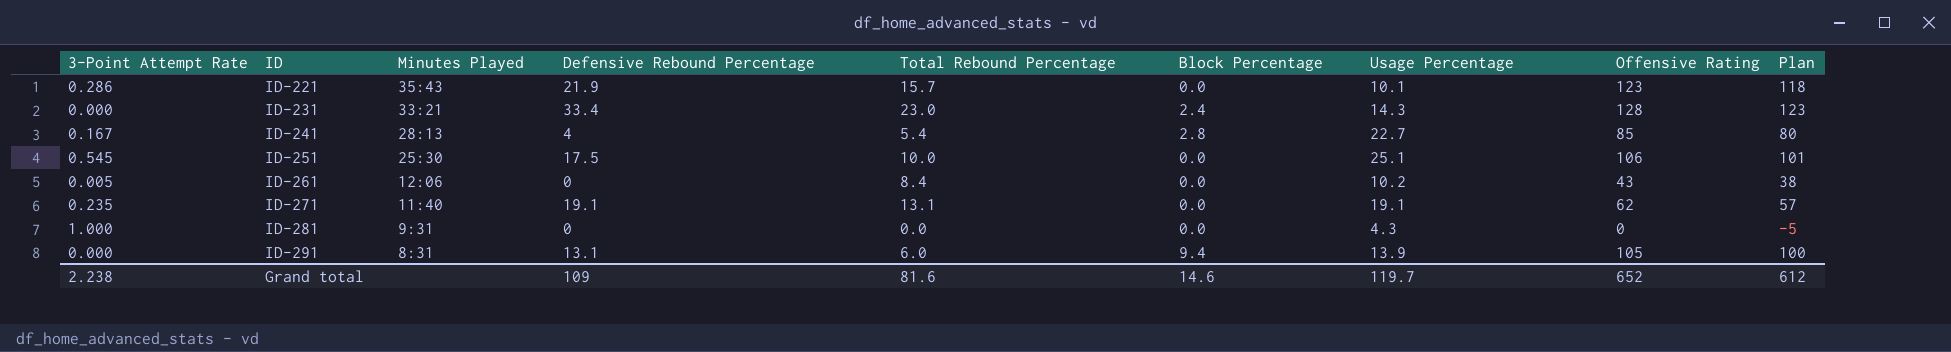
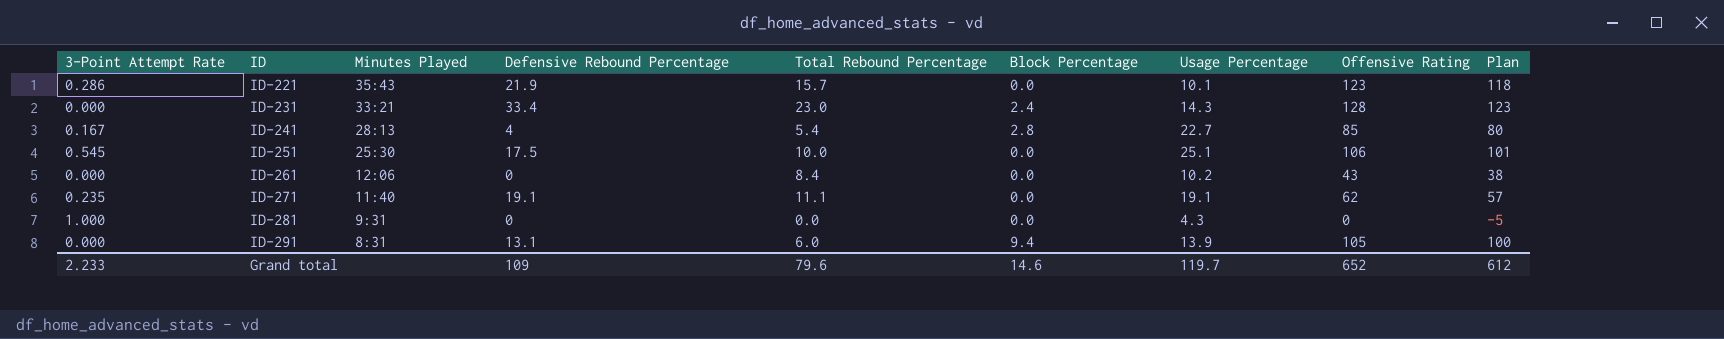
ID-261 | 3-Point Attempt Rate: 0.005 -> 0.000
ID-271 | Total Rebound Percentage: 13.1 -> 11.1
Grand total | 3-Point Attempt Rate: 2.238 -> 2.233
Grand total | Total Rebound Percentage: 81.6 -> 79.6

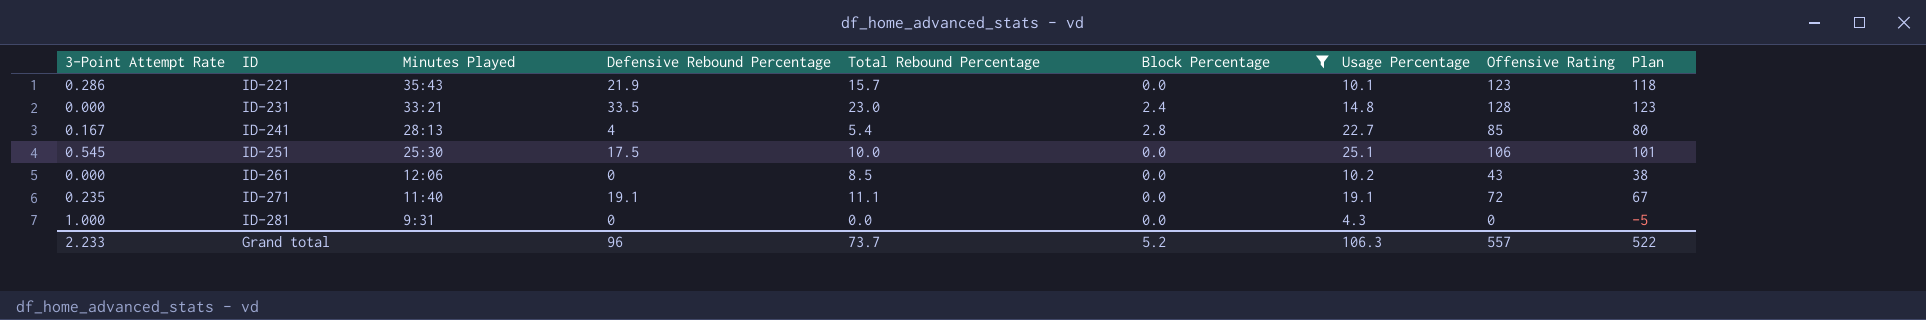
filter: none -> Block Percentage != 9.4
ID-231 | Defensive Rebound Percentage: 33.4 -> 33.5
ID-231 | Usage Percentage: 14.3 -> 14.8
ID-261 | Total Rebound Percentage: 8.4 -> 8.5
ID-271 | Offensive Rating: 62 -> 72
ID-271 | Plan: 57 -> 67
Grand total | Defensive Rebound Percentage: 109 -> 96
Grand total | Total Rebound Percentage: 79.6 -> 73.7
Grand total | Block Percentage: 14.6 -> 5.2
Grand total | Usage Percentage: 119.7 -> 106.3
Grand total | Offensive Rating: 652 -> 557
Grand total | Plan: 612 -> 522

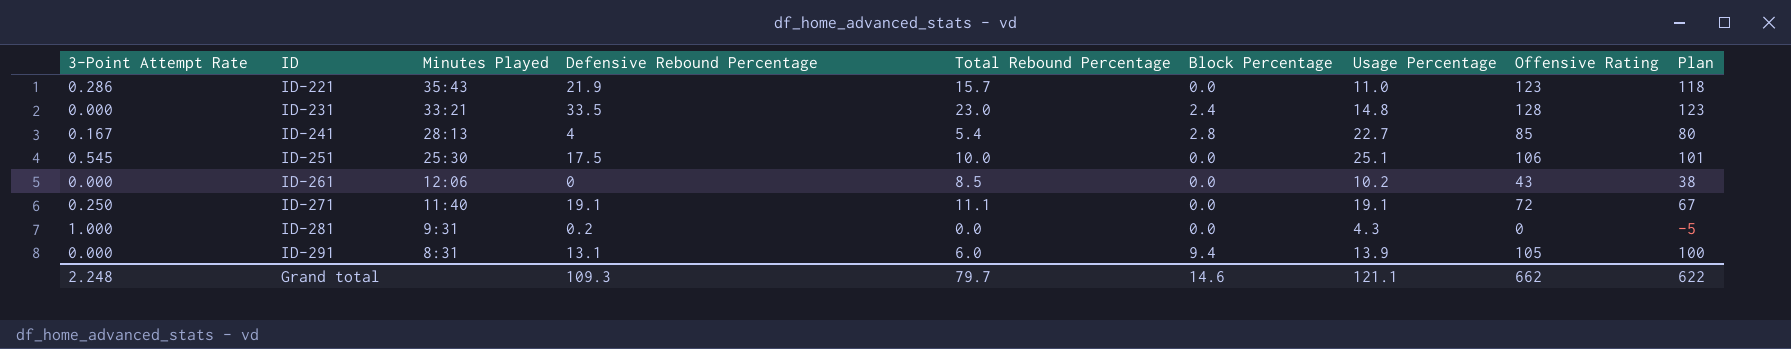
filter: Block Percentage != 9.4 -> none
ID-221 | Usage Percentage: 10.1 -> 11.0
ID-271 | 3-Point Attempt Rate: 0.235 -> 0.250
ID-281 | Defensive Rebound Percentage: 0 -> 0.2
Grand total | 3-Point Attempt Rate: 2.233 -> 2.248
Grand total | Defensive Rebound Percentage: 96 -> 109.3
Grand total | Total Rebound Percentage: 73.7 -> 79.7
Grand total | Block Percentage: 5.2 -> 14.6
Grand total | Usage Percentage: 106.3 -> 121.1
Grand total | Offensive Rating: 557 -> 662
Grand total | Plan: 522 -> 622

